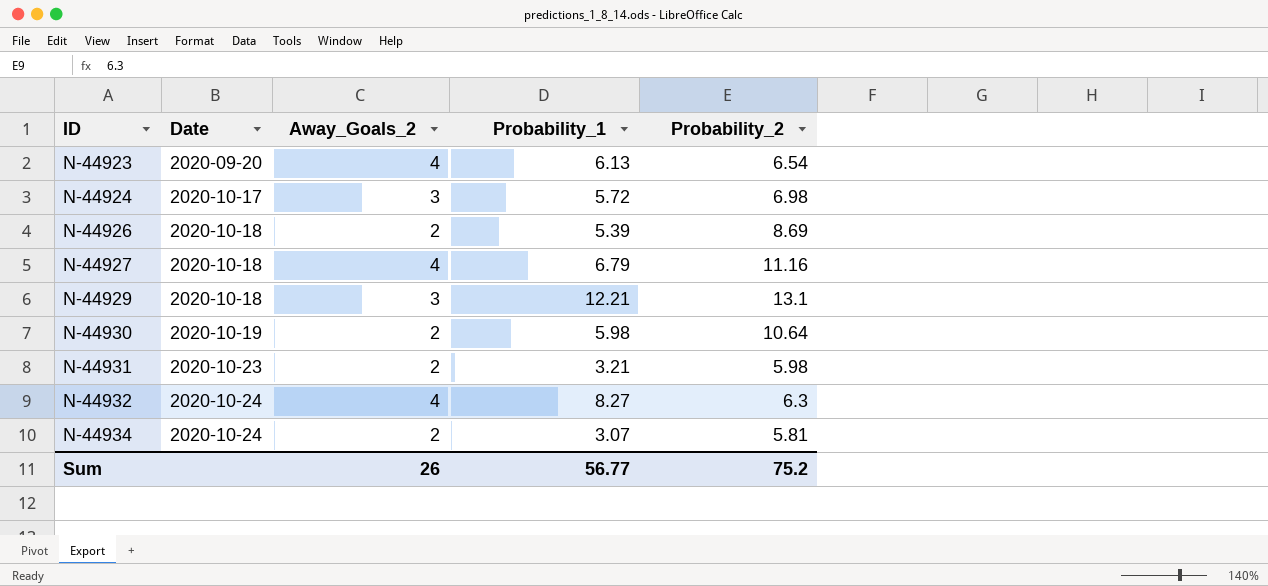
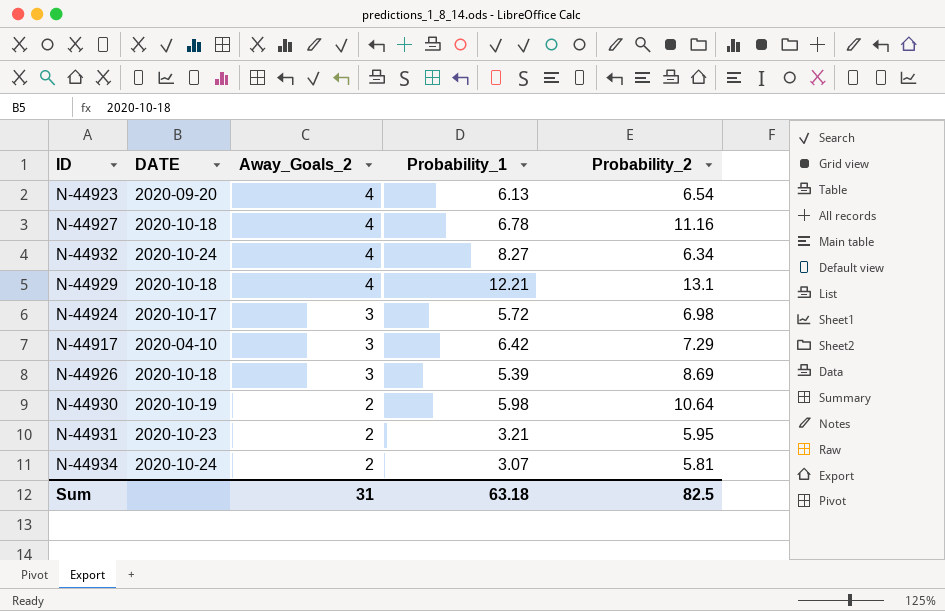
row order: ID ascending -> Away_Goals_2 descending
column name: Date -> DATE
N-44927 | Probability_1: 6.79 -> 6.78
N-44932 | Probability_2: 6.3 -> 6.34
N-44929 | Away_Goals_2: 3 -> 4
row N-44917: none -> 2020-04-10 | 3 | 6.42 | 7.29
N-44926 | Away_Goals_2: 2 -> 3
N-44931 | Probability_2: 5.98 -> 5.95
Sum | Away_Goals_2: 26 -> 31
Sum | Probability_1: 56.77 -> 63.18
Sum | Probability_2: 75.2 -> 82.5

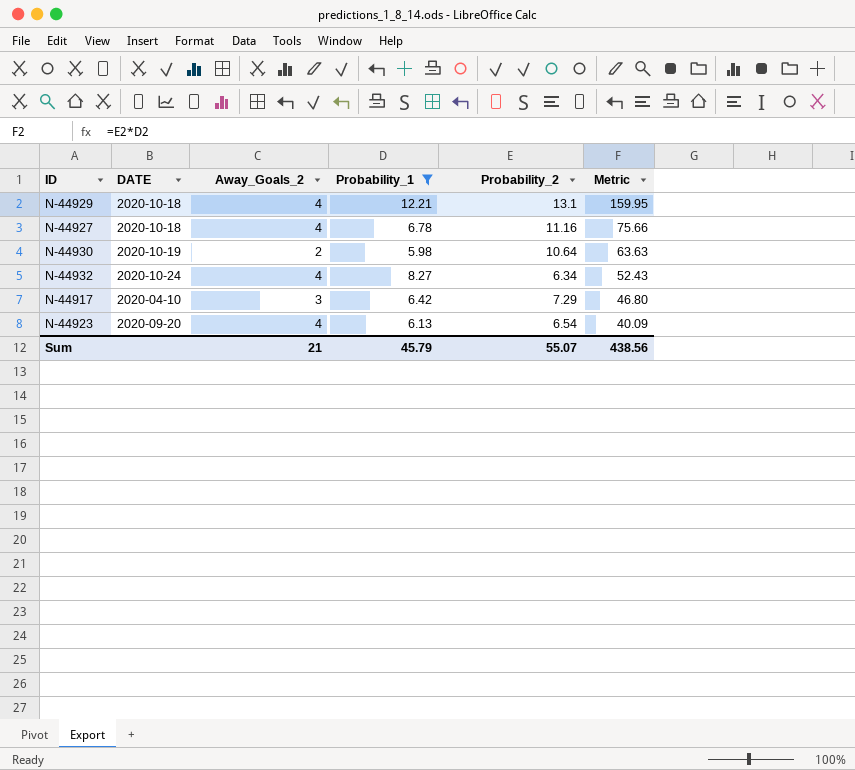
filter: none -> Probability_1 >= 5.98
row order: Away_Goals_2 descending -> Metric descending
column Metric | formula: none -> [Probability_1] * [Probability_2]
Sum | Away_Goals_2: 31 -> 21
Sum | Probability_1: 63.18 -> 45.79
Sum | Probability_2: 82.5 -> 55.07

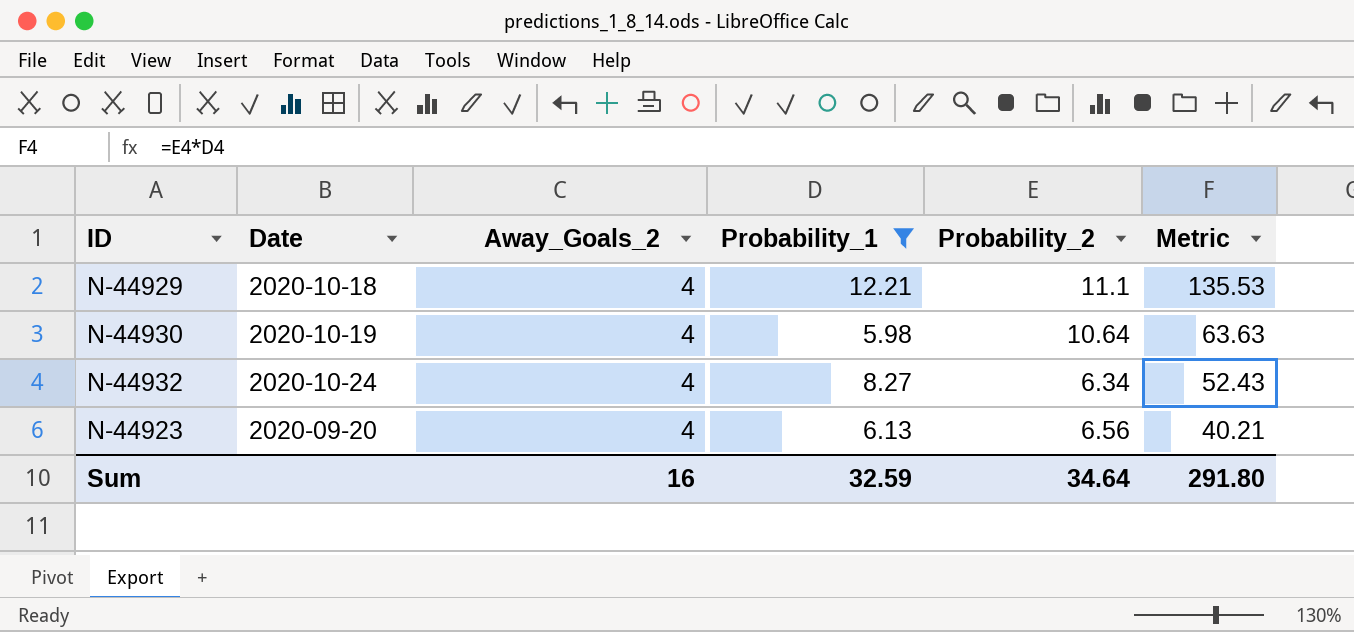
column name: DATE -> Date
row N-44927: 2020-10-18 | 4 | 6.78 | 11.16 | 75.66 -> none
row N-44917: 2020-04-10 | 3 | 6.42 | 7.29 | 46.80 -> none
N-44929 | Probability_2: 13.1 -> 11.1
N-44929 | Metric: 159.95 -> 135.53
N-44930 | Away_Goals_2: 2 -> 4
N-44923 | Probability_2: 6.54 -> 6.56
N-44923 | Metric: 40.09 -> 40.21
Sum | Away_Goals_2: 21 -> 16
Sum | Probability_1: 45.79 -> 32.59
Sum | Probability_2: 55.07 -> 34.64
Sum | Metric: 438.56 -> 291.80

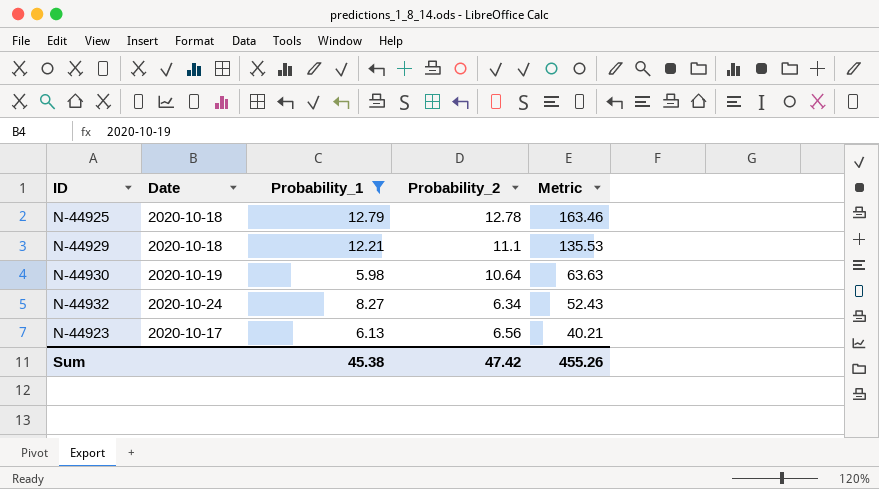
column Away_Goals_2 | position: 3 -> none
row N-44925: none -> 2020-10-18 | 12.79 | 12.78 | 163.46
N-44923 | Date: 2020-09-20 -> 2020-10-17
Sum | Probability_1: 32.59 -> 45.38
Sum | Probability_2: 34.64 -> 47.42
Sum | Metric: 291.80 -> 455.26

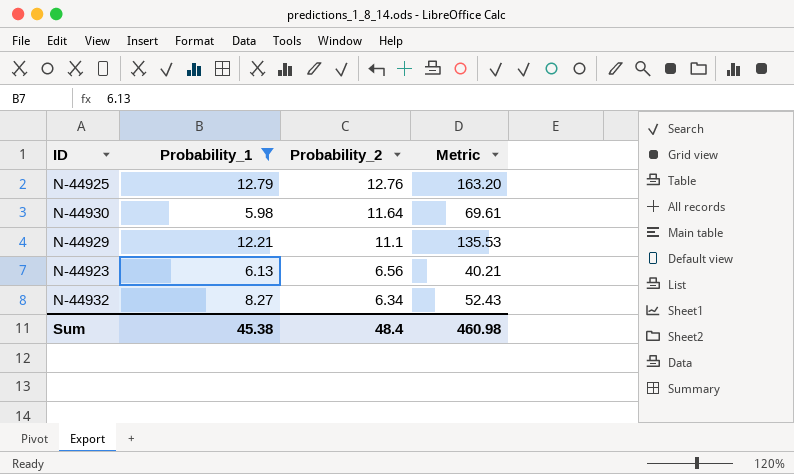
row order: Metric descending -> Probability_2 descending
column Date | position: 2 -> none
N-44925 | Probability_2: 12.78 -> 12.76
N-44925 | Metric: 163.46 -> 163.20
N-44930 | Probability_2: 10.64 -> 11.64
N-44930 | Metric: 63.63 -> 69.61
Sum | Probability_2: 47.42 -> 48.4
Sum | Metric: 455.26 -> 460.98

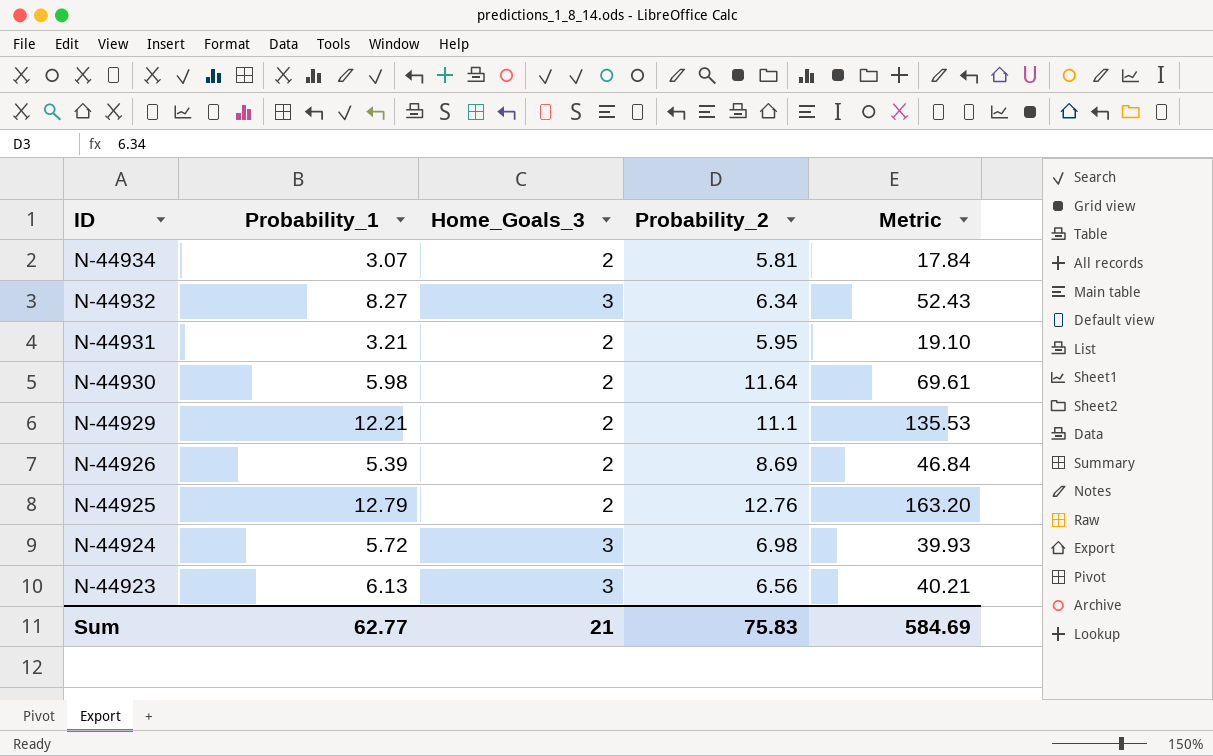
filter: Probability_1 >= 5.98 -> none
row order: Probability_2 descending -> ID descending
column Home_Goals_3 | position: none -> 3
Sum | Probability_1: 45.38 -> 62.77
Sum | Probability_2: 48.4 -> 75.83
Sum | Metric: 460.98 -> 584.69

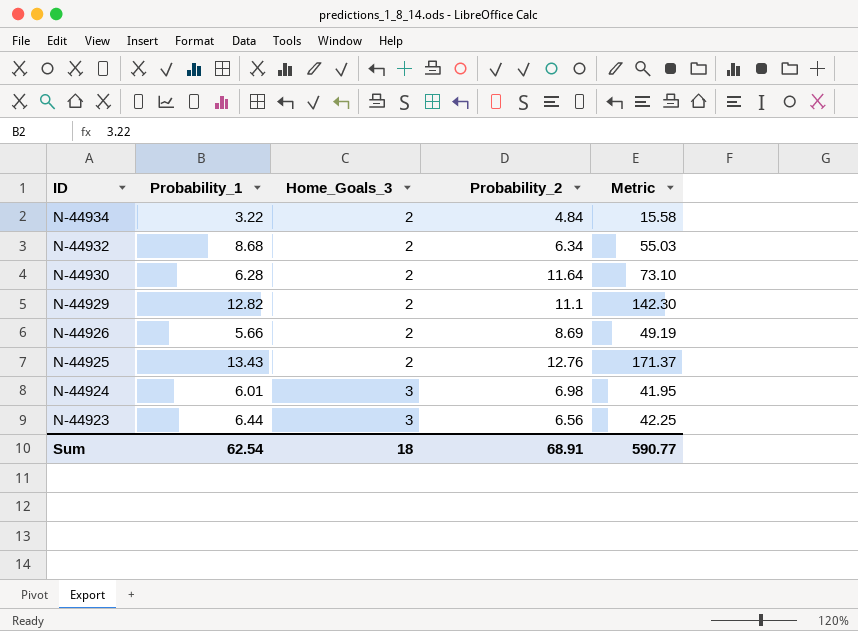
row N-44931: 3.21 | 2 | 5.95 | 19.10 -> none
N-44934 | Probability_1: 3.07 -> 3.22
N-44934 | Probability_2: 5.81 -> 4.84
N-44934 | Metric: 17.84 -> 15.58
N-44932 | Probability_1: 8.27 -> 8.68
N-44932 | Home_Goals_3: 3 -> 2
N-44932 | Metric: 52.43 -> 55.03
N-44930 | Probability_1: 5.98 -> 6.28
N-44930 | Metric: 69.61 -> 73.10
N-44929 | Probability_1: 12.21 -> 12.82
N-44929 | Metric: 135.53 -> 142.30
N-44926 | Probability_1: 5.39 -> 5.66
N-44926 | Metric: 46.84 -> 49.19
N-44925 | Probability_1: 12.79 -> 13.43
N-44925 | Metric: 163.20 -> 171.37
N-44924 | Probability_1: 5.72 -> 6.01
N-44924 | Metric: 39.93 -> 41.95
N-44923 | Probability_1: 6.13 -> 6.44
N-44923 | Metric: 40.21 -> 42.25
Sum | Probability_1: 62.77 -> 62.54
Sum | Home_Goals_3: 21 -> 18
Sum | Probability_2: 75.83 -> 68.91
Sum | Metric: 584.69 -> 590.77

